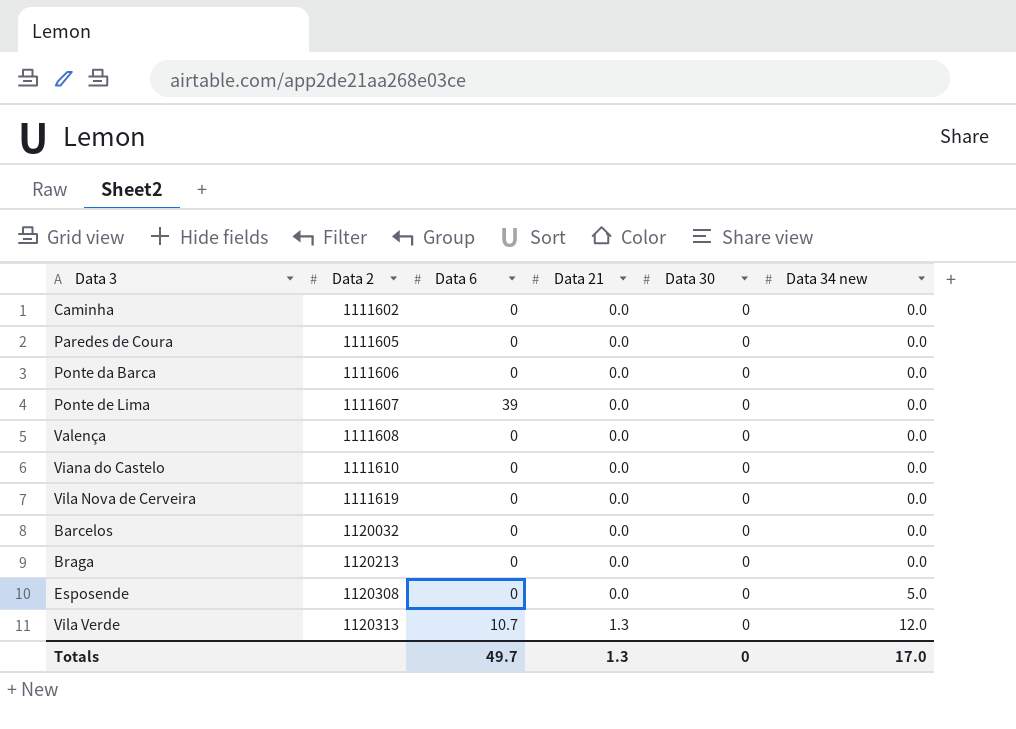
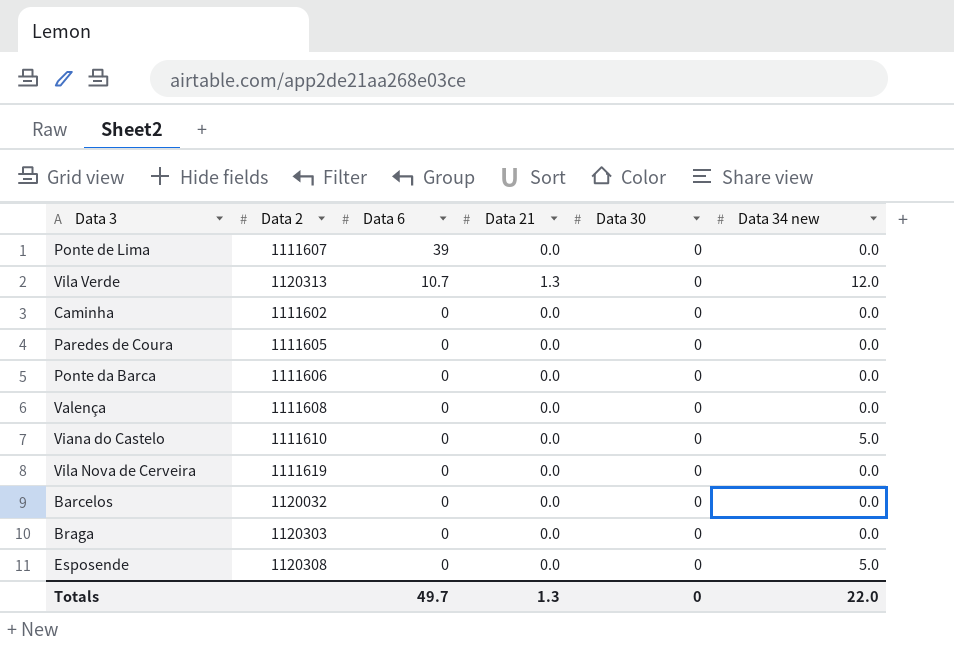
row order: Data 2 ascending -> Data 6 descending
Viana do Castelo | Data 34 new: 0.0 -> 5.0
Braga | Data 2: 1120213 -> 1120303
Totals | Data 34 new: 17.0 -> 22.0

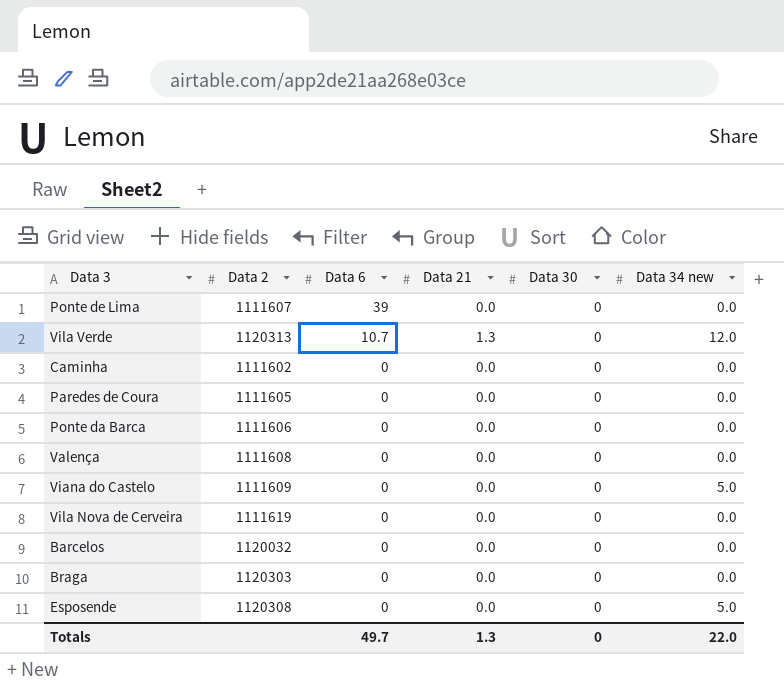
Viana do Castelo | Data 2: 1111610 -> 1111609

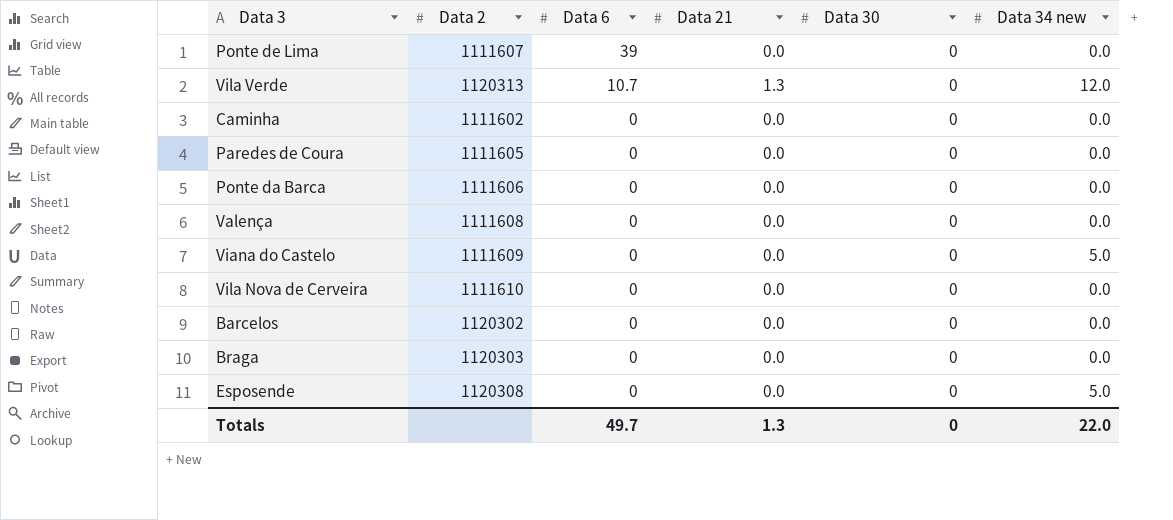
Vila Nova de Cerveira | Data 2: 1111619 -> 1111610
Barcelos | Data 2: 1120032 -> 1120302

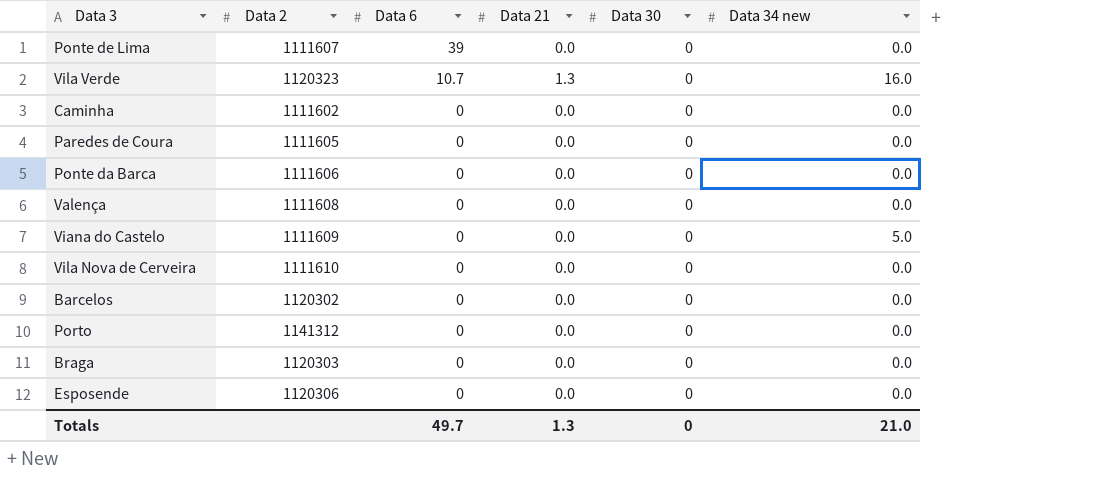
Vila Verde | Data 2: 1120313 -> 1120323
Vila Verde | Data 34 new: 12.0 -> 16.0
row Porto: none -> 1141312 | 0 | 0.0 | 0 | 0.0
Esposende | Data 2: 1120308 -> 1120306
Esposende | Data 34 new: 5.0 -> 0.0
Totals | Data 34 new: 22.0 -> 21.0

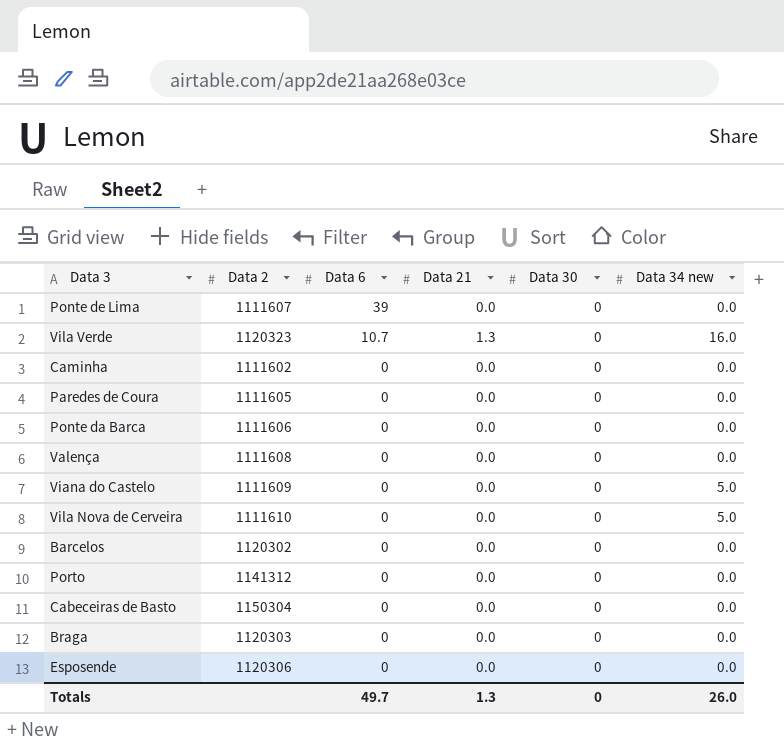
Vila Nova de Cerveira | Data 34 new: 0.0 -> 5.0
row Cabeceiras de Basto: none -> 1150304 | 0 | 0.0 | 0 | 0.0
Totals | Data 34 new: 21.0 -> 26.0

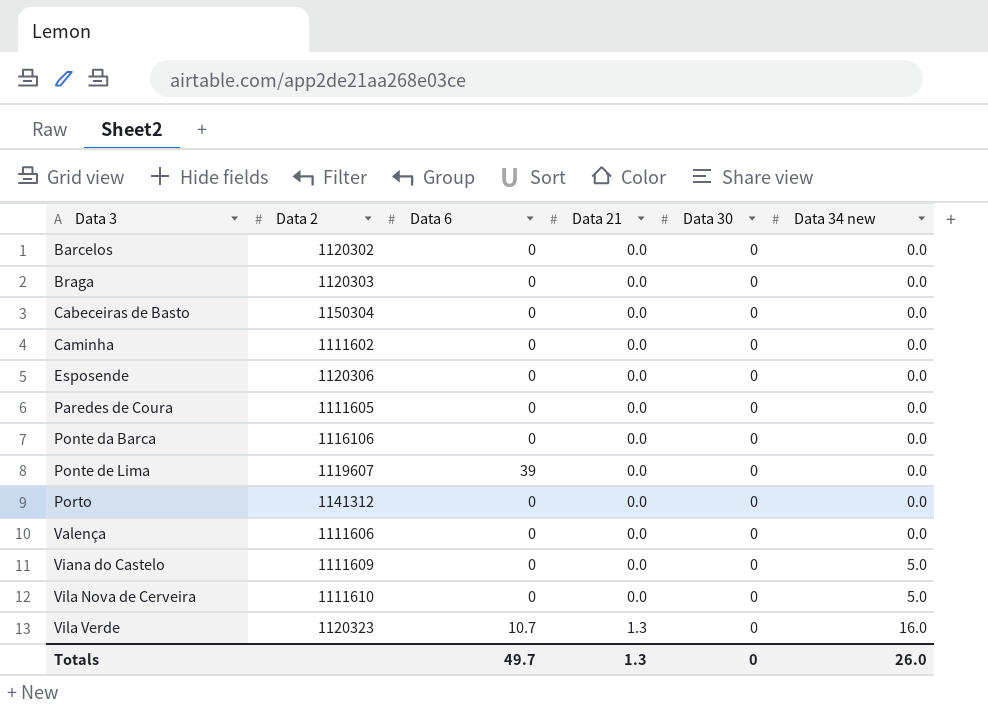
row order: Data 6 descending -> Data 3 ascending
Ponte da Barca | Data 2: 1111606 -> 1116106
Ponte de Lima | Data 2: 1111607 -> 1119607
Valença | Data 2: 1111608 -> 1111606

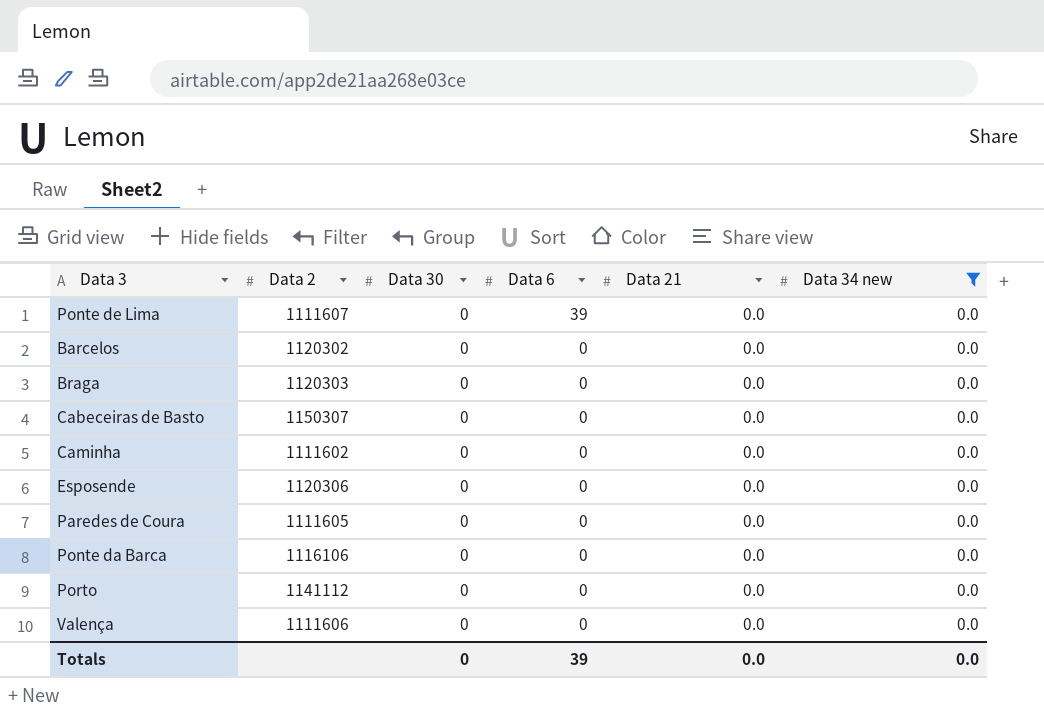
filter: none -> Data 34 new = 0.0
row order: Data 3 ascending -> Data 6 descending
column Data 30 | position: 5 -> 3
Ponte de Lima | Data 2: 1119607 -> 1111607
Cabeceiras de Basto | Data 2: 1150304 -> 1150307
Porto | Data 2: 1141312 -> 1141112
Totals | Data 6: 49.7 -> 39
Totals | Data 21: 1.3 -> 0.0
Totals | Data 34 new: 26.0 -> 0.0

